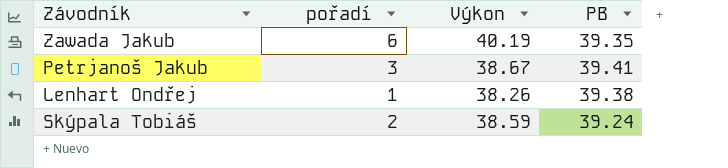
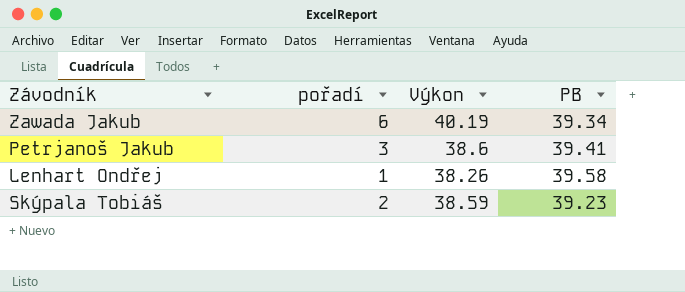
Zawada Jakub | PB: 39.35 -> 39.34
Petrjanoš Jakub | Výkon: 38.67 -> 38.6
Lenhart Ondřej | PB: 39.38 -> 39.58
Skýpala Tobiáš | PB: 39.24 -> 39.23

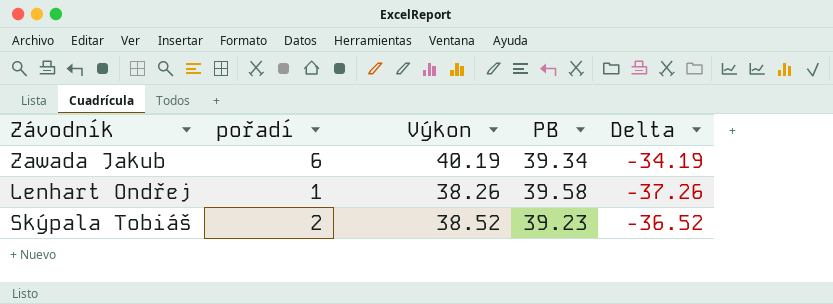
column Delta | formula: none -> [pořadí] - [Výkon]
row Petrjanoš Jakub: 3 | 38.6 | 39.41 -> none
Skýpala Tobiáš | Výkon: 38.59 -> 38.52

